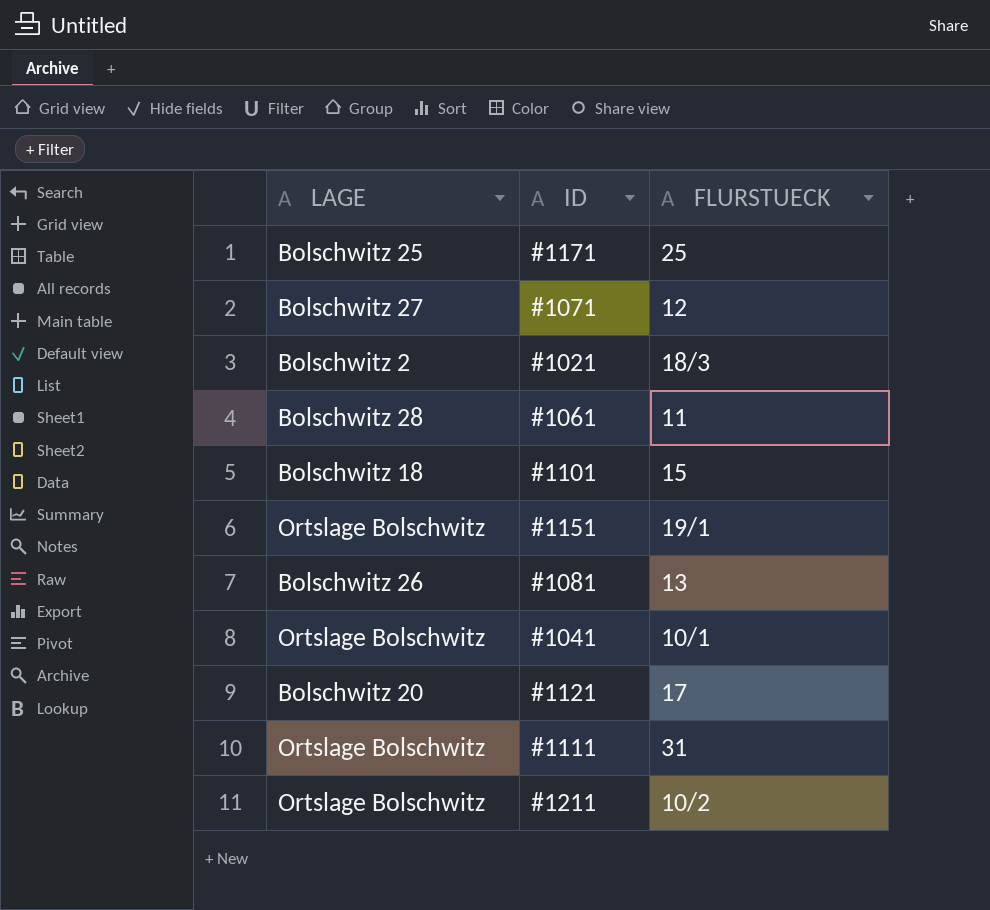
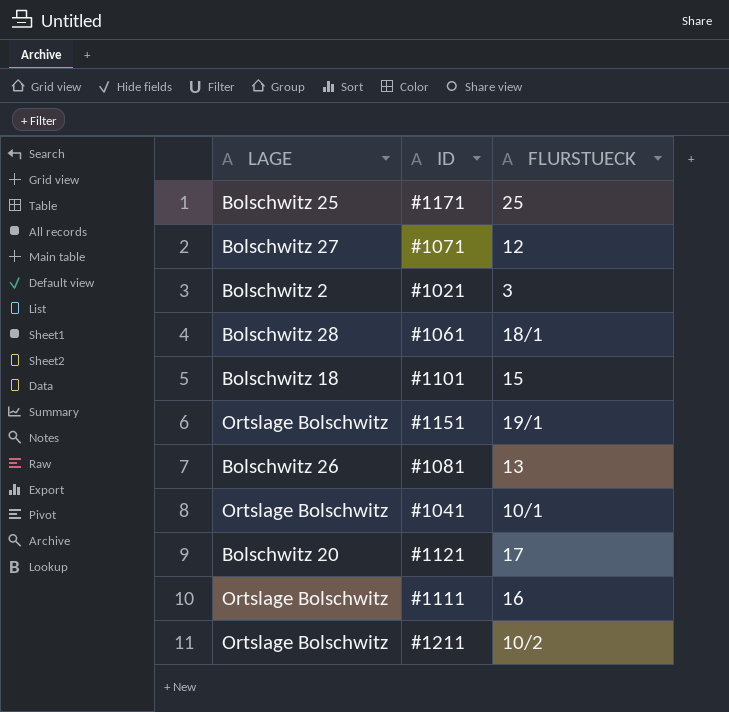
#1021 | FLURSTUECK: 18/3 -> 3
#1061 | FLURSTUECK: 11 -> 18/1
#1111 | FLURSTUECK: 31 -> 16

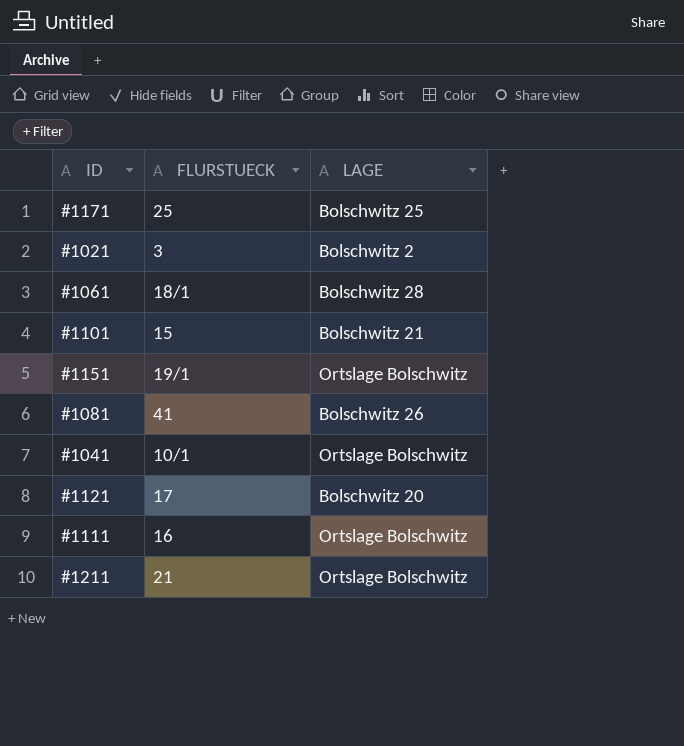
column LAGE | position: 1 -> 3
row #1071: Bolschwitz 27 | 12 -> none
#1101 | LAGE: Bolschwitz 18 -> Bolschwitz 21
#1081 | FLURSTUECK: 13 -> 41
#1211 | FLURSTUECK: 10/2 -> 21

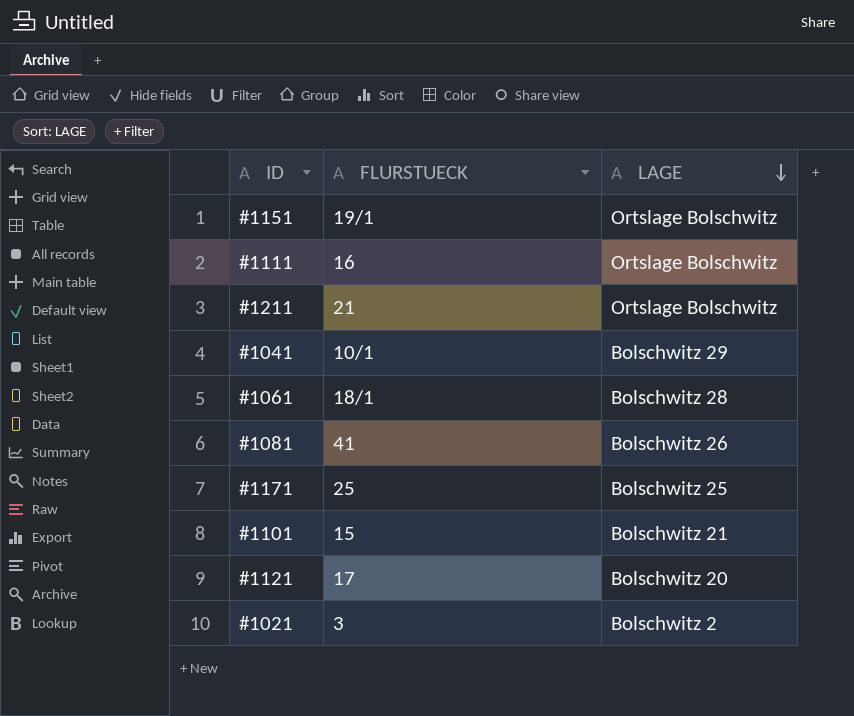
row order: none -> LAGE descending
#1041 | LAGE: Ortslage Bolschwitz -> Bolschwitz 29

